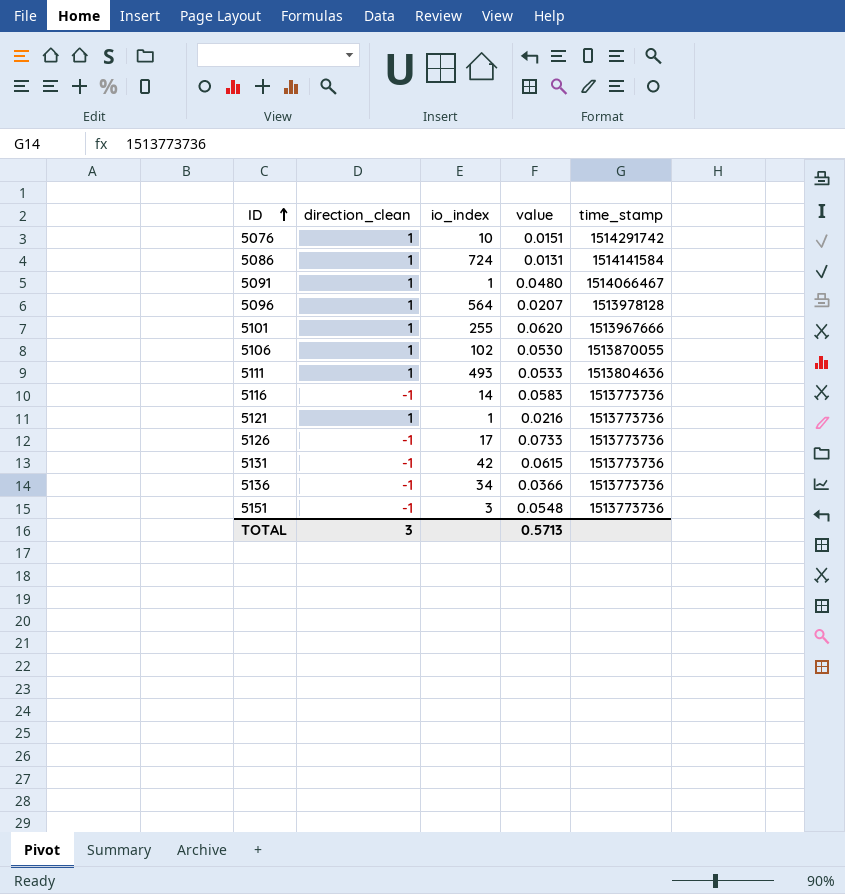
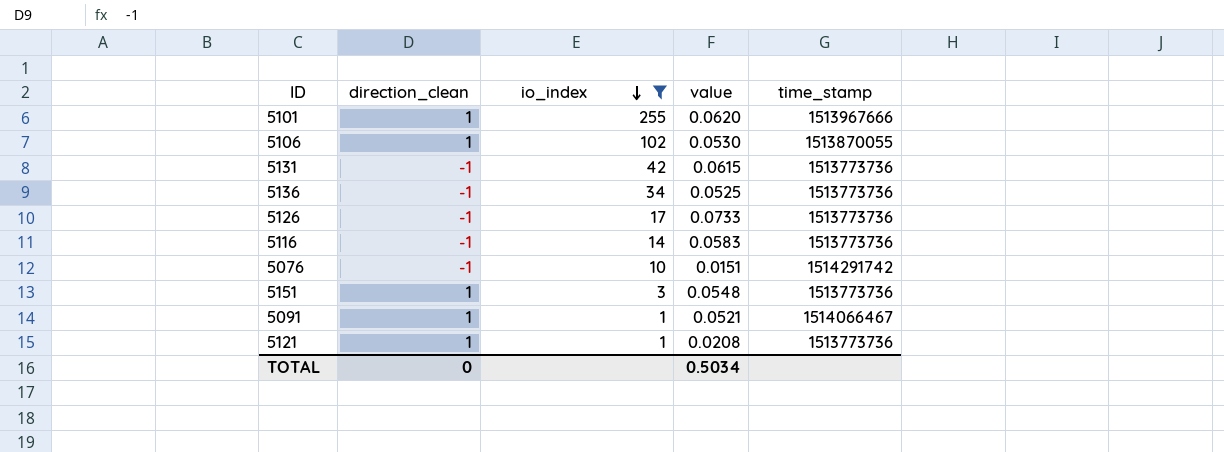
filter: none -> io_index <= 255
row order: ID ascending -> io_index descending
5136 | value: 0.0366 -> 0.0525
5076 | direction_clean: 1 -> -1
5151 | direction_clean: -1 -> 1
5091 | value: 0.0480 -> 0.0521
5121 | value: 0.0216 -> 0.0208
TOTAL | direction_clean: 3 -> 0
TOTAL | value: 0.5713 -> 0.5034

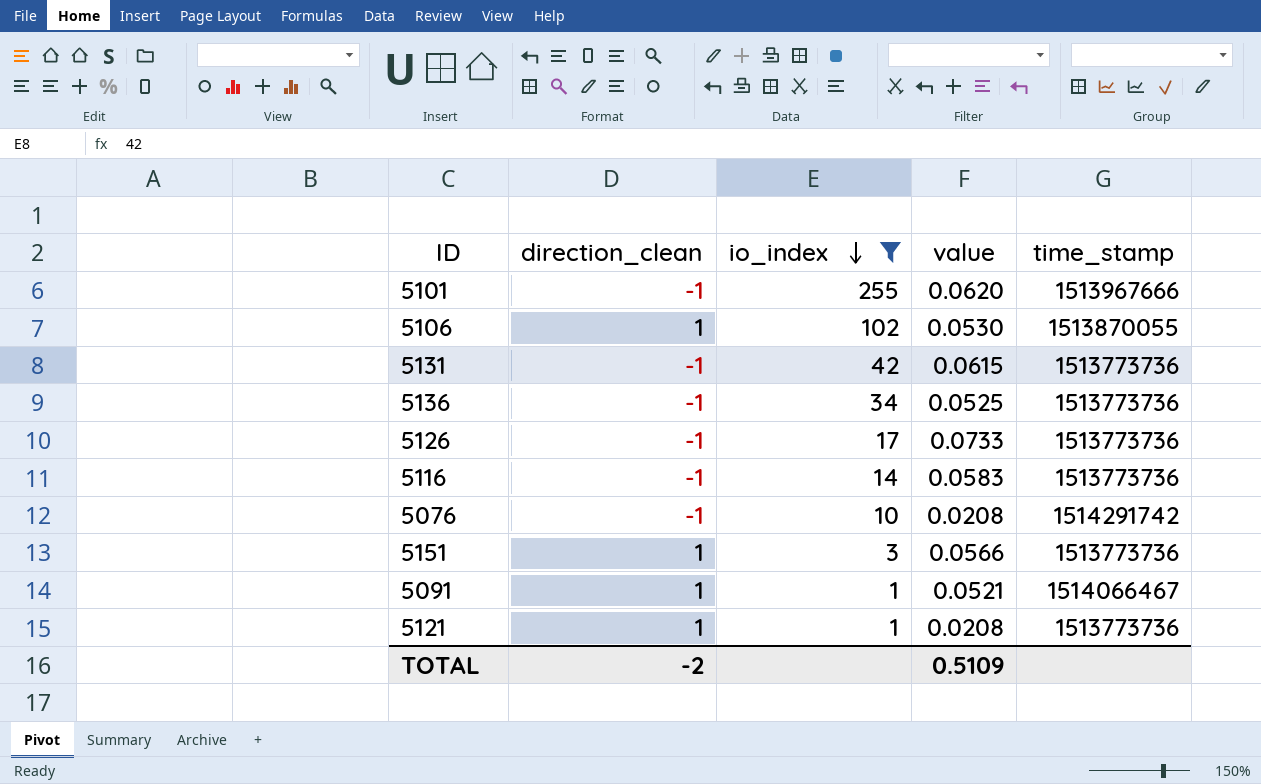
5101 | direction_clean: 1 -> -1
5076 | value: 0.0151 -> 0.0208
5151 | value: 0.0548 -> 0.0566
TOTAL | direction_clean: 0 -> -2
TOTAL | value: 0.5034 -> 0.5109

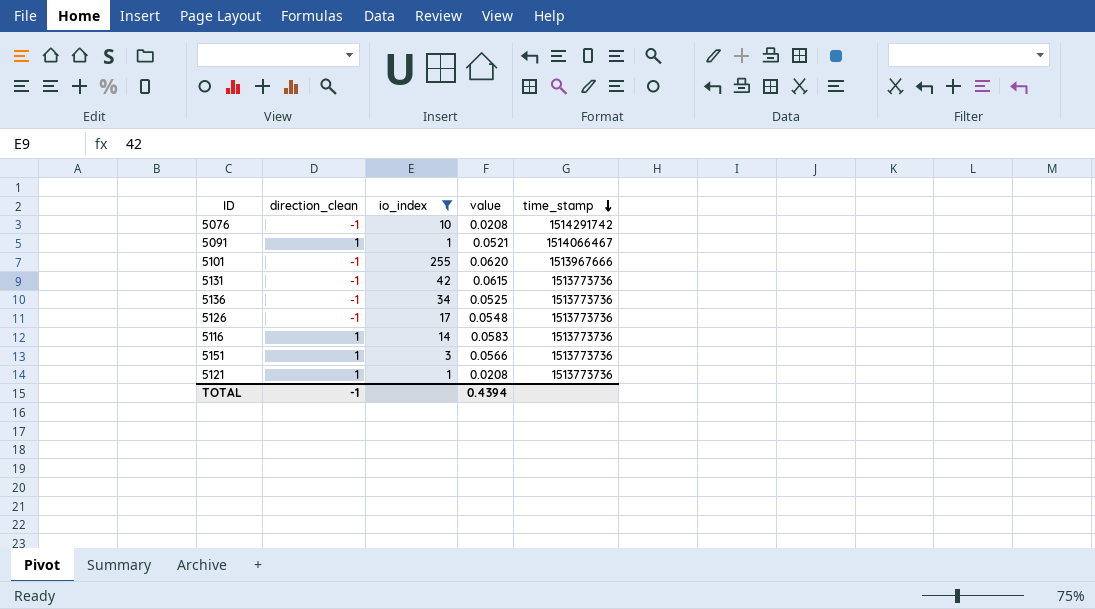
row order: io_index descending -> time_stamp descending
row 5106: 1 | 102 | 0.0530 | 1513870055 -> none
5126 | value: 0.0733 -> 0.0548
5116 | direction_clean: -1 -> 1
TOTAL | direction_clean: -2 -> -1
TOTAL | value: 0.5109 -> 0.4394

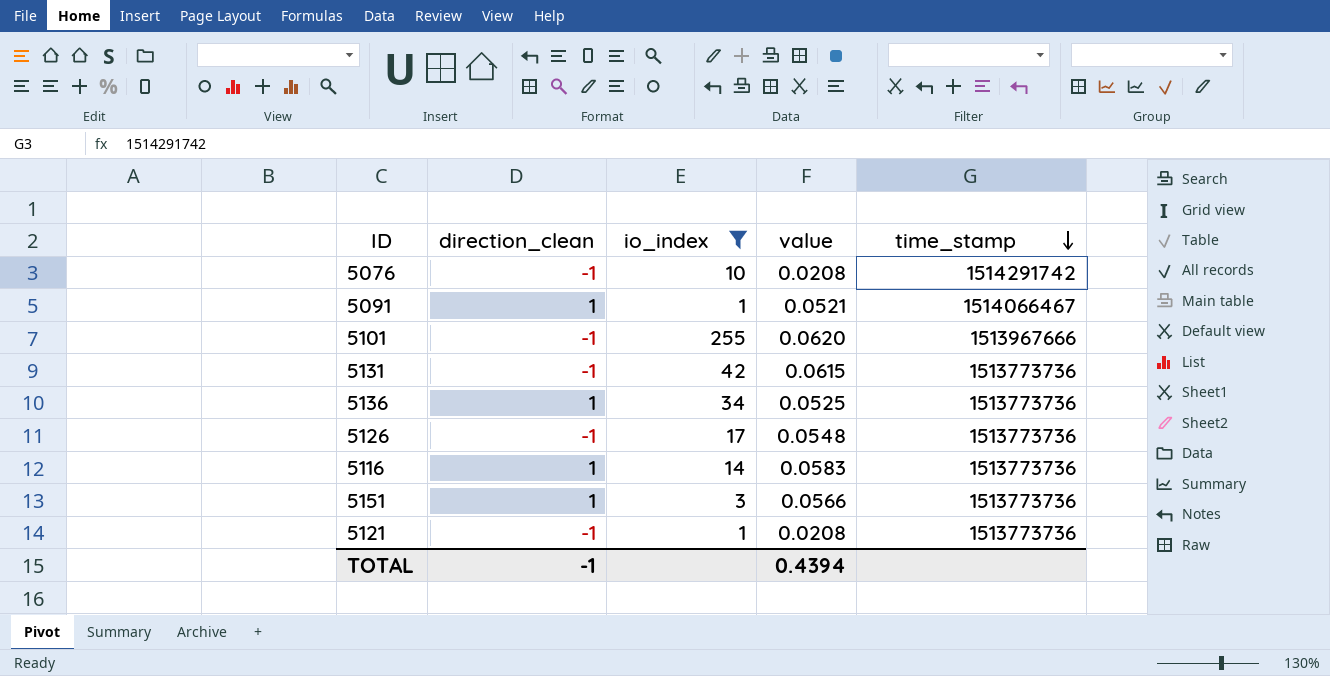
5136 | direction_clean: -1 -> 1
5121 | direction_clean: 1 -> -1

